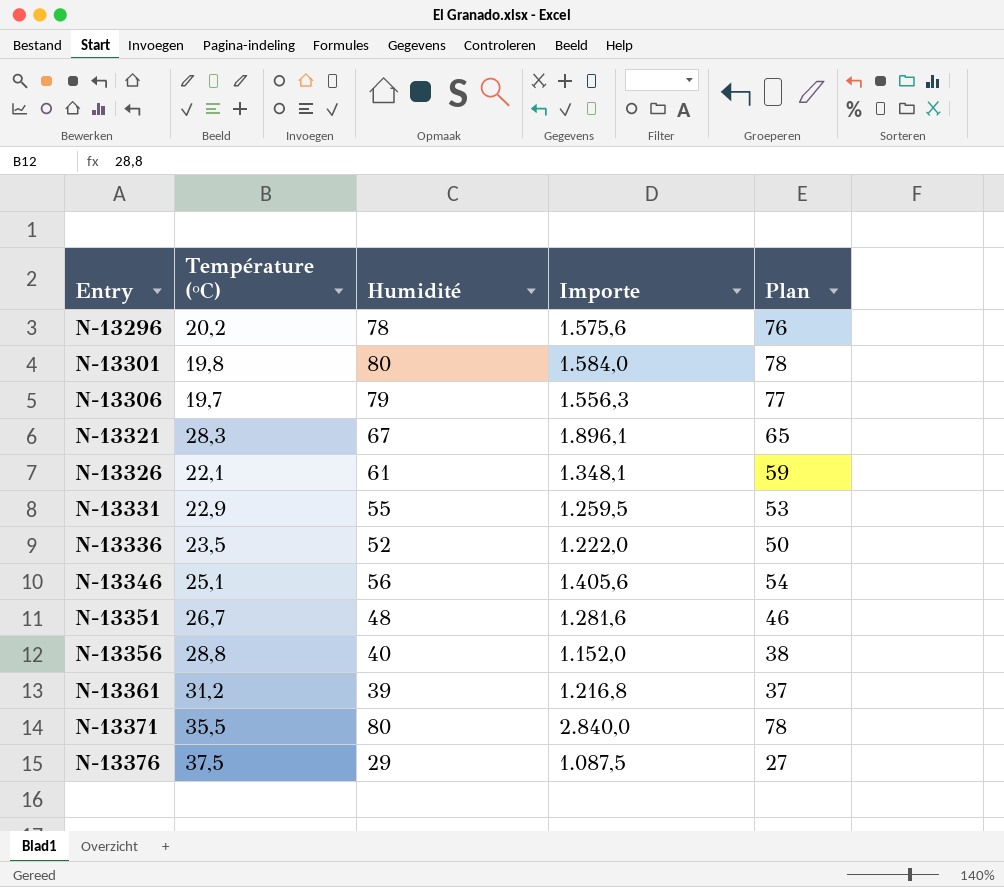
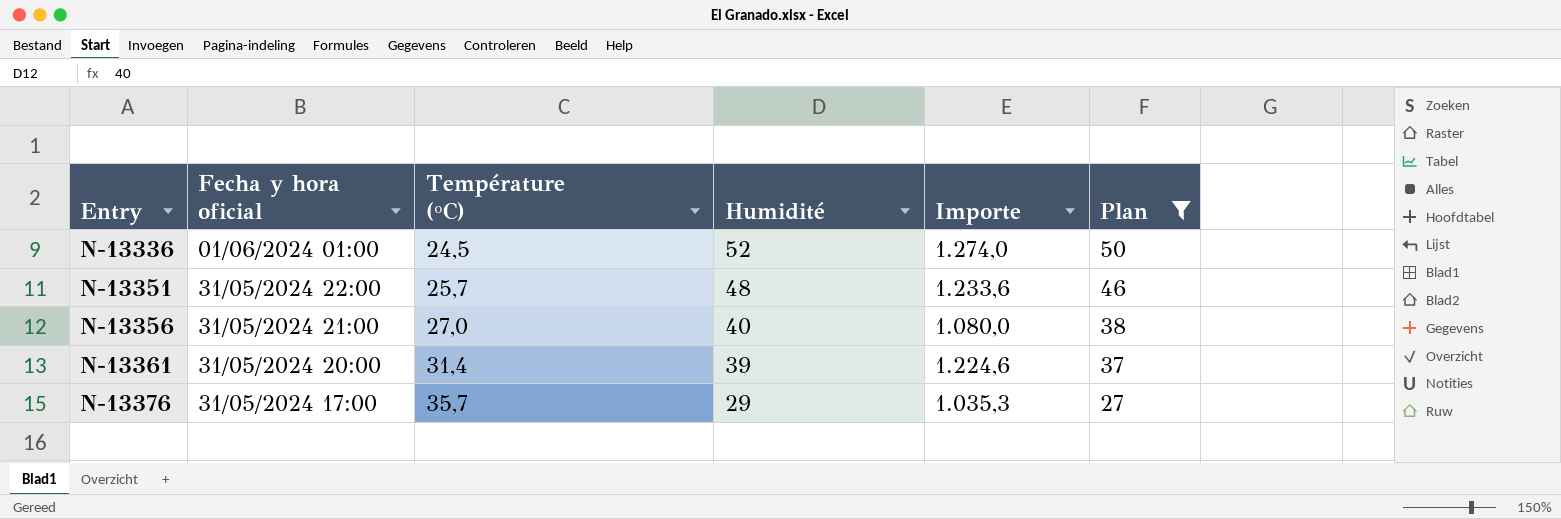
filter: none -> Plan <= 50
column Fecha y hora oficial | position: none -> 2
N-13336 | Température (ºC): 23,5 -> 24,5
N-13336 | Importe: 1.222,0 -> 1.274,0
N-13351 | Température (ºC): 26,7 -> 25,7
N-13351 | Importe: 1.281,6 -> 1.233,6
N-13356 | Température (ºC): 28,8 -> 27,0
N-13356 | Importe: 1.152,0 -> 1.080,0
N-13361 | Température (ºC): 31,2 -> 31,4
N-13361 | Importe: 1.216,8 -> 1.224,6
N-13376 | Température (ºC): 37,5 -> 35,7
N-13376 | Importe: 1.087,5 -> 1.035,3

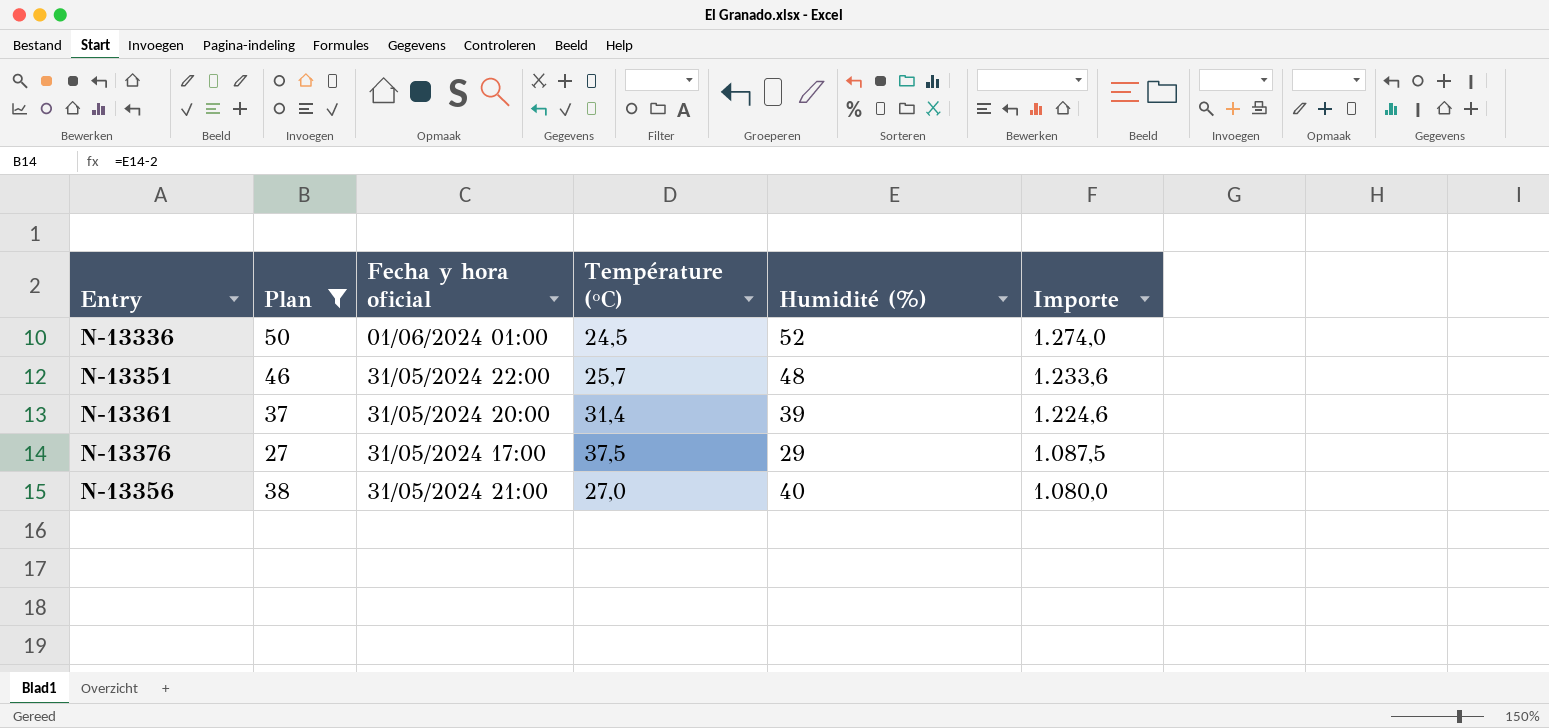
row order: Entry ascending -> Importe descending
column Plan | position: 6 -> 2
column name: Humidité -> Humidité (%)
N-13376 | Température (ºC): 35,7 -> 37,5
N-13376 | Importe: 1.035,3 -> 1.087,5

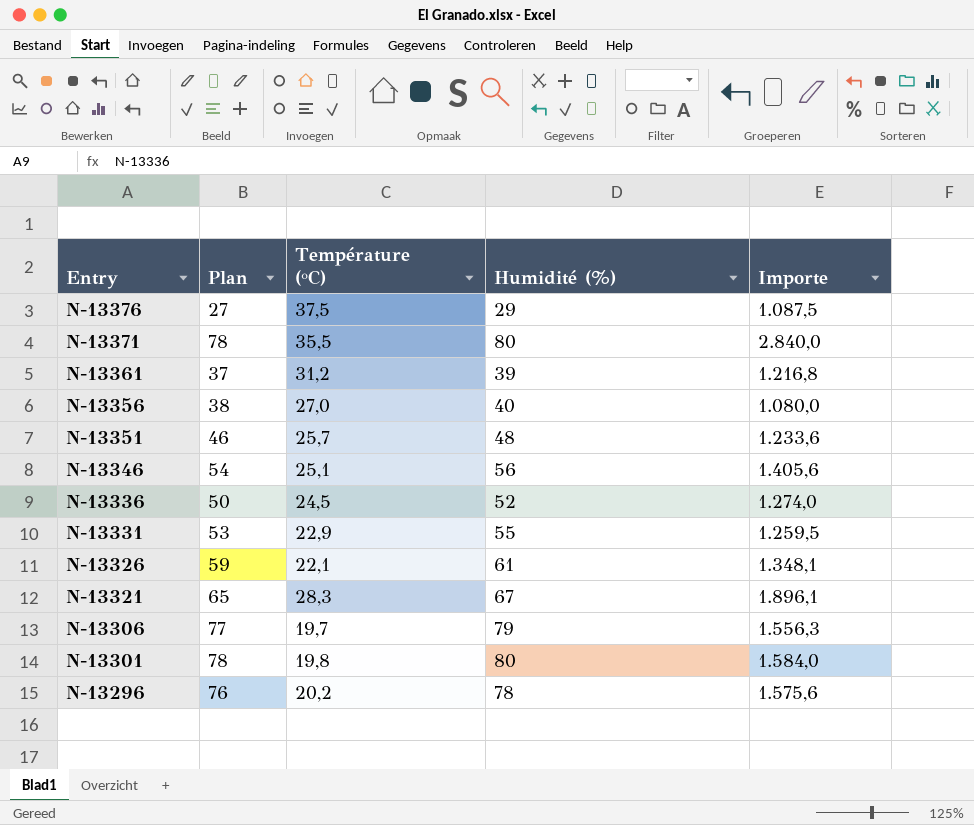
filter: Plan <= 50 -> none
row order: Importe descending -> Entry descending
column Fecha y hora oficial | position: 3 -> none
N-13361 | Température (ºC): 31,4 -> 31,2
N-13361 | Importe: 1.224,6 -> 1.216,8

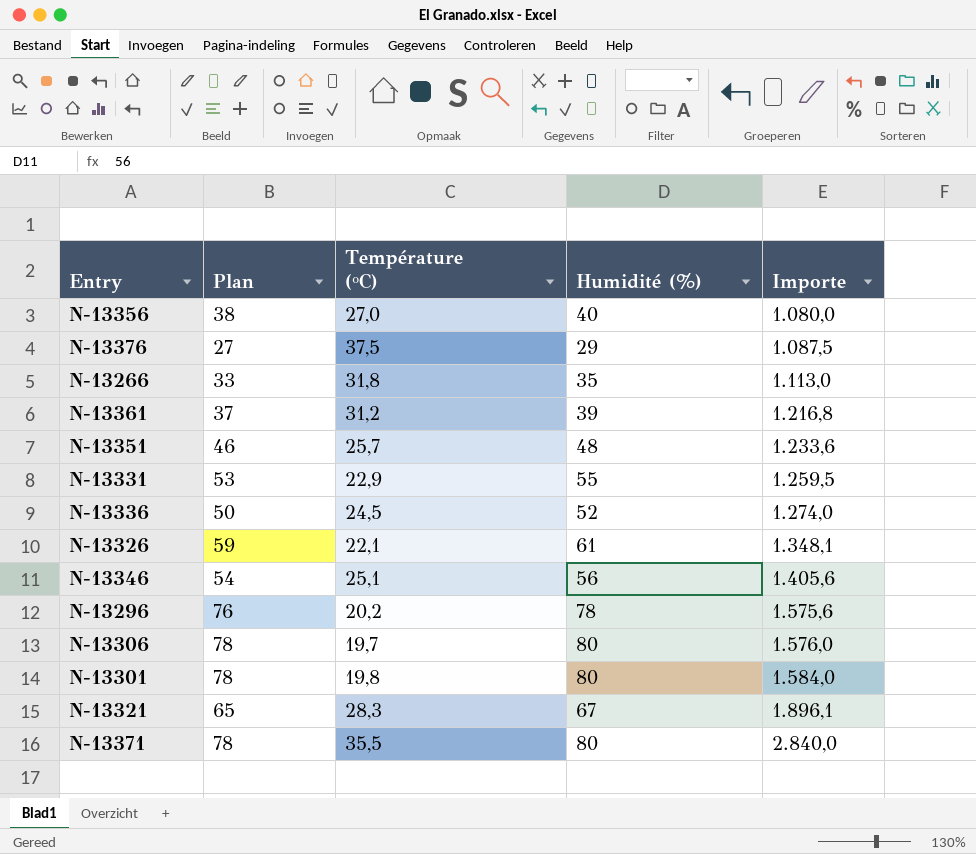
row order: Entry descending -> Importe ascending
row N-13266: none -> 33 | 31,8 | 35 | 1.113,0
N-13306 | Plan: 77 -> 78
N-13306 | Humidité (%): 79 -> 80
N-13306 | Importe: 1.556,3 -> 1.576,0

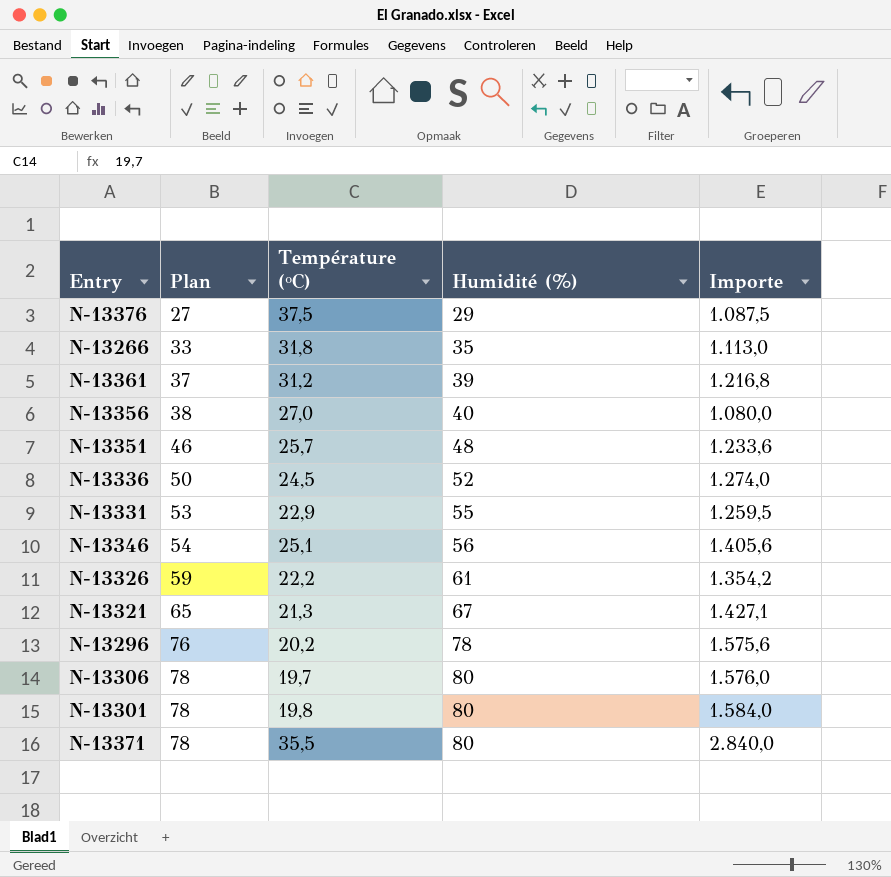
row order: Importe ascending -> Plan ascending
N-13326 | Température (ºC): 22,1 -> 22,2
N-13326 | Importe: 1.348,1 -> 1.354,2
N-13321 | Température (ºC): 28,3 -> 21,3
N-13321 | Importe: 1.896,1 -> 1.427,1

